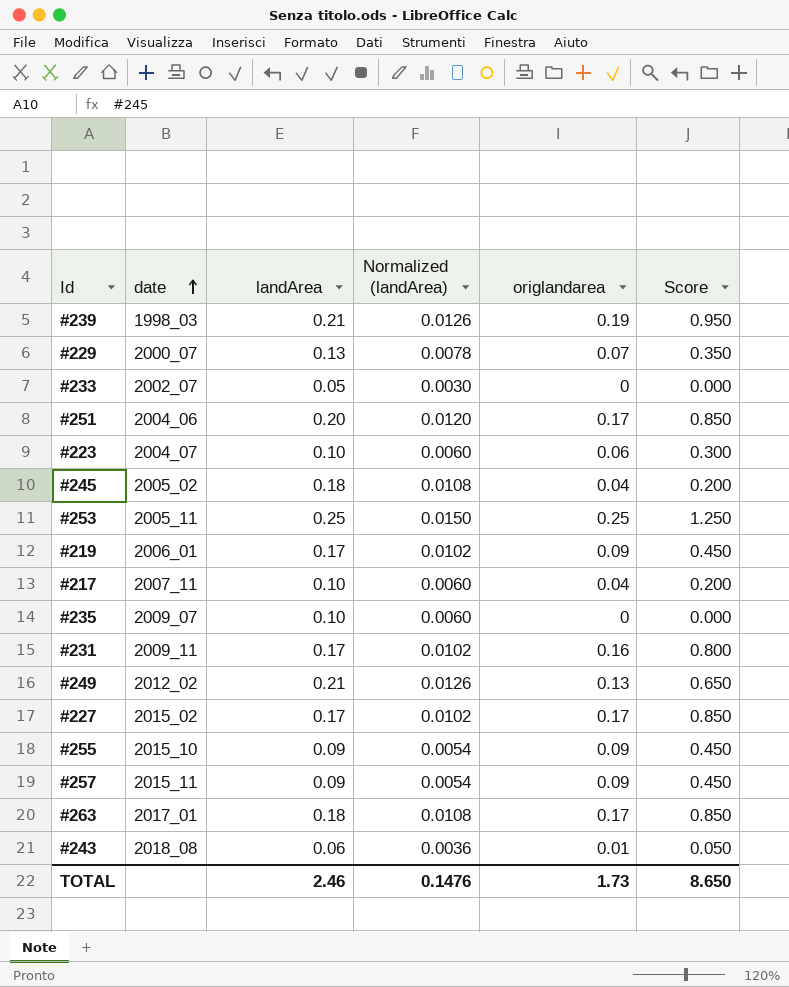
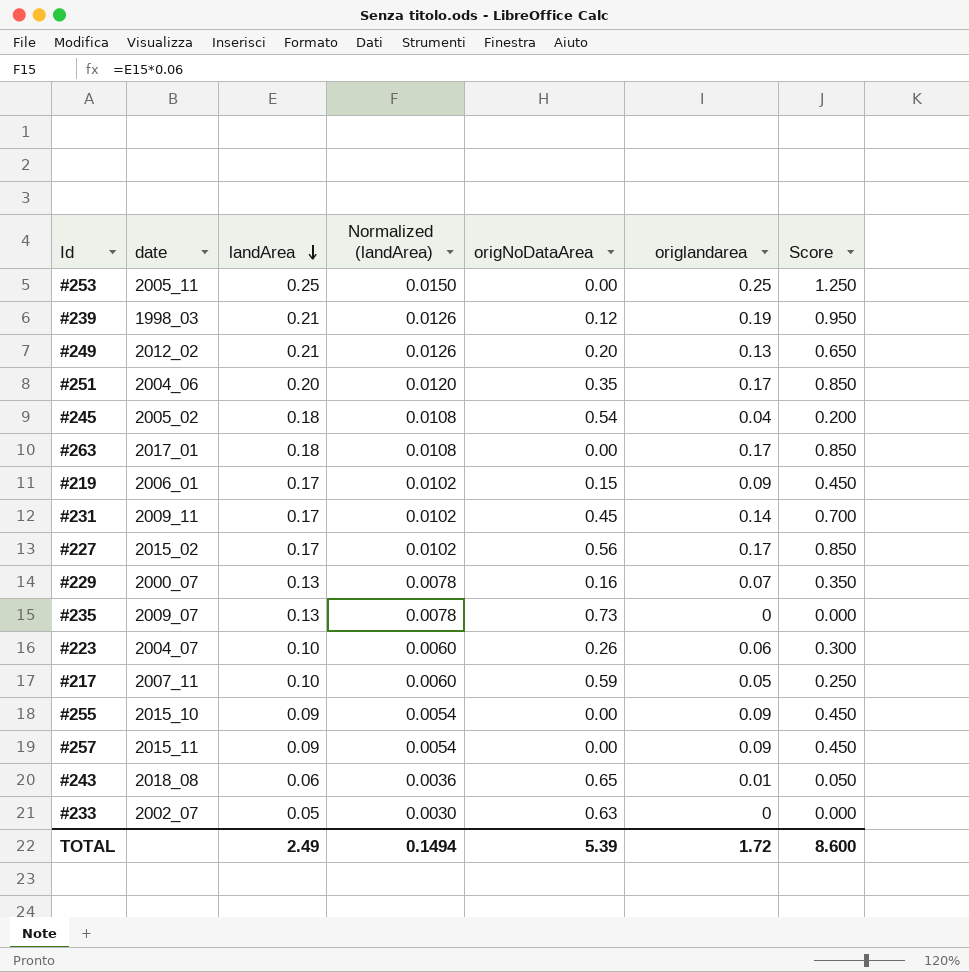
row order: date ascending -> landArea descending
column origNoDataArea | position: none -> 5
#231 | origlandarea: 0.16 -> 0.14
#231 | Score: 0.800 -> 0.700
#235 | landArea: 0.10 -> 0.13
#235 | Normalized (landArea): 0.0060 -> 0.0078
#217 | origlandarea: 0.04 -> 0.05
#217 | Score: 0.200 -> 0.250
TOTAL | landArea: 2.46 -> 2.49
TOTAL | Normalized (landArea): 0.1476 -> 0.1494
TOTAL | origlandarea: 1.73 -> 1.72
TOTAL | Score: 8.650 -> 8.600

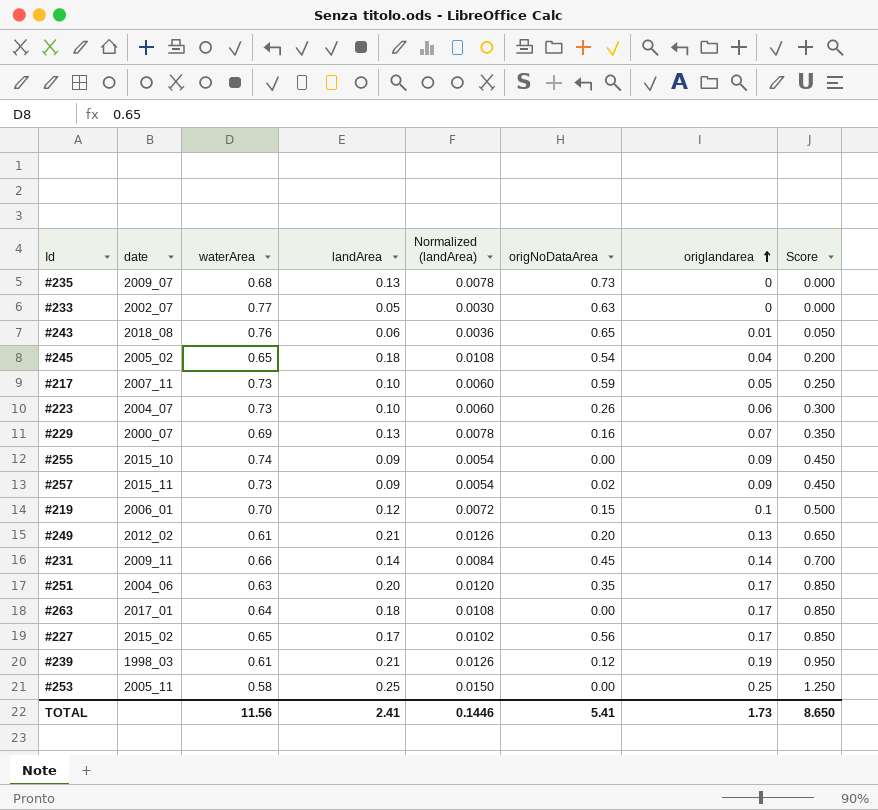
row order: landArea descending -> origlandarea ascending
column waterArea | position: none -> 3
#257 | origNoDataArea: 0.00 -> 0.02
#219 | landArea: 0.17 -> 0.12
#219 | Normalized (landArea): 0.0102 -> 0.0072
#219 | origlandarea: 0.09 -> 0.1
#219 | Score: 0.450 -> 0.500
#231 | landArea: 0.17 -> 0.14
#231 | Normalized (landArea): 0.0102 -> 0.0084
TOTAL | landArea: 2.49 -> 2.41
TOTAL | Normalized (landArea): 0.1494 -> 0.1446
TOTAL | origNoDataArea: 5.39 -> 5.41
TOTAL | origlandarea: 1.72 -> 1.73
TOTAL | Score: 8.600 -> 8.650

